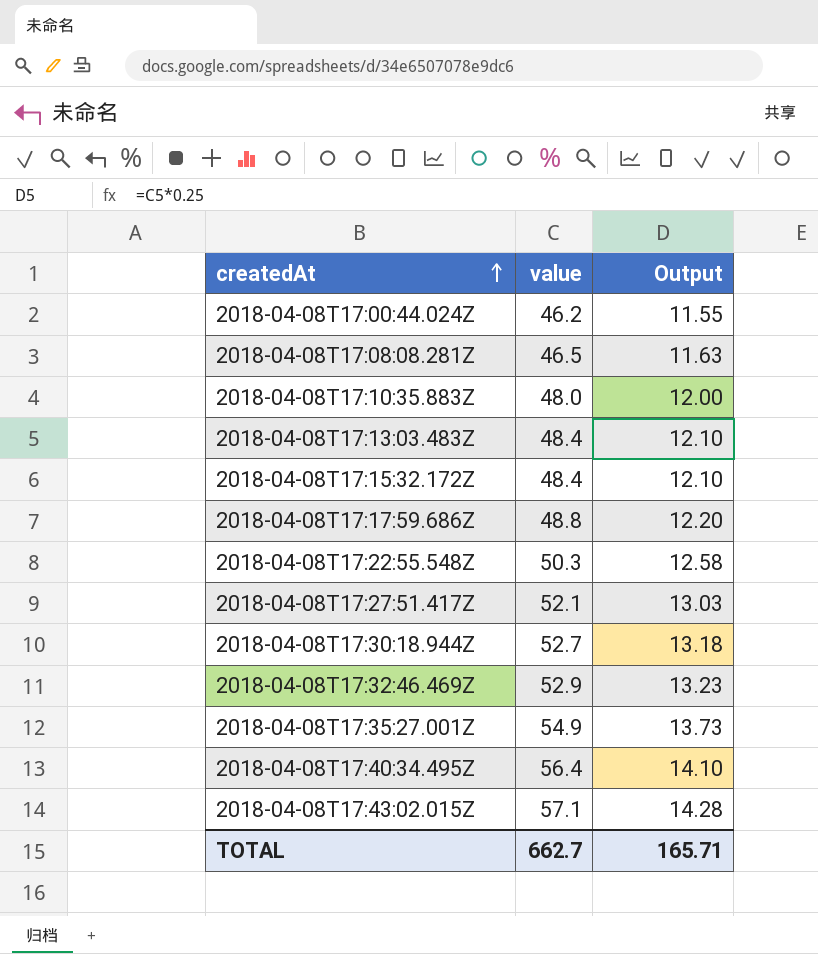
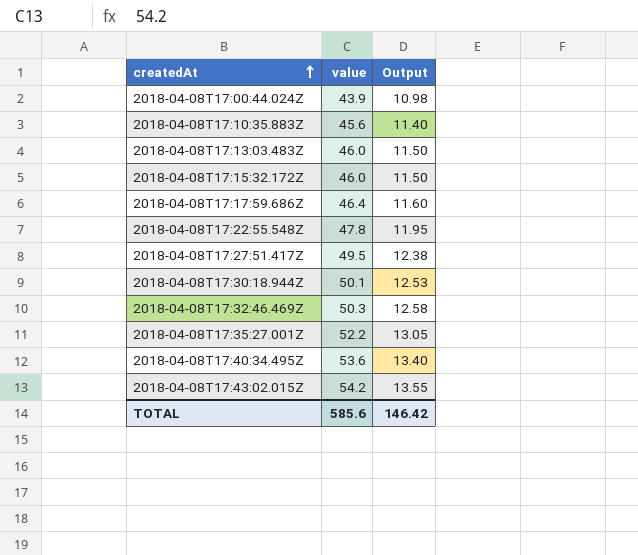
row 2018-04-08T17:08:08.281Z: 46.5 | 11.63 -> none
2018-04-08T17:00:44.024Z | value: 46.2 -> 43.9
2018-04-08T17:00:44.024Z | Output: 11.55 -> 10.98
2018-04-08T17:10:35.883Z | value: 48.0 -> 45.6
2018-04-08T17:10:35.883Z | Output: 12.00 -> 11.40
2018-04-08T17:13:03.483Z | value: 48.4 -> 46.0
2018-04-08T17:13:03.483Z | Output: 12.10 -> 11.50
2018-04-08T17:15:32.172Z | value: 48.4 -> 46.0
2018-04-08T17:15:32.172Z | Output: 12.10 -> 11.50
2018-04-08T17:17:59.686Z | value: 48.8 -> 46.4
2018-04-08T17:17:59.686Z | Output: 12.20 -> 11.60
2018-04-08T17:22:55.548Z | value: 50.3 -> 47.8
2018-04-08T17:22:55.548Z | Output: 12.58 -> 11.95
2018-04-08T17:27:51.417Z | value: 52.1 -> 49.5
2018-04-08T17:27:51.417Z | Output: 13.03 -> 12.38
2018-04-08T17:30:18.944Z | value: 52.7 -> 50.1
2018-04-08T17:30:18.944Z | Output: 13.18 -> 12.53
2018-04-08T17:32:46.469Z | value: 52.9 -> 50.3
2018-04-08T17:32:46.469Z | Output: 13.23 -> 12.58
2018-04-08T17:35:27.001Z | value: 54.9 -> 52.2
2018-04-08T17:35:27.001Z | Output: 13.73 -> 13.05
2018-04-08T17:40:34.495Z | value: 56.4 -> 53.6
2018-04-08T17:40:34.495Z | Output: 14.10 -> 13.40
2018-04-08T17:43:02.015Z | value: 57.1 -> 54.2
2018-04-08T17:43:02.015Z | Output: 14.28 -> 13.55
TOTAL | value: 662.7 -> 585.6
TOTAL | Output: 165.71 -> 146.42

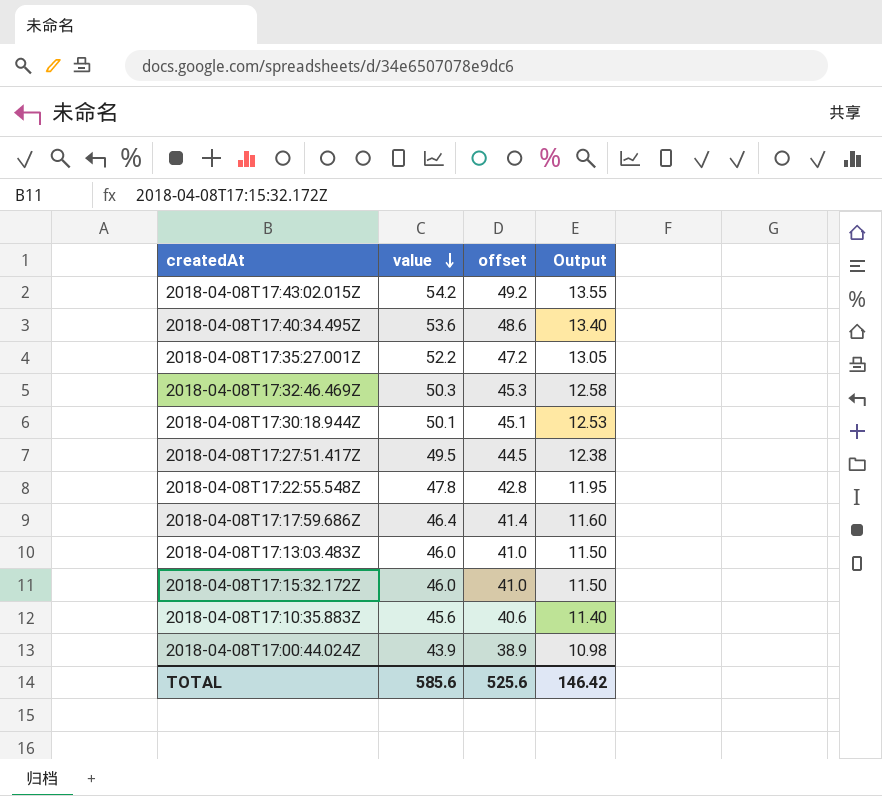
row order: createdAt ascending -> value descending
column offset | formula: none -> [value] - 5

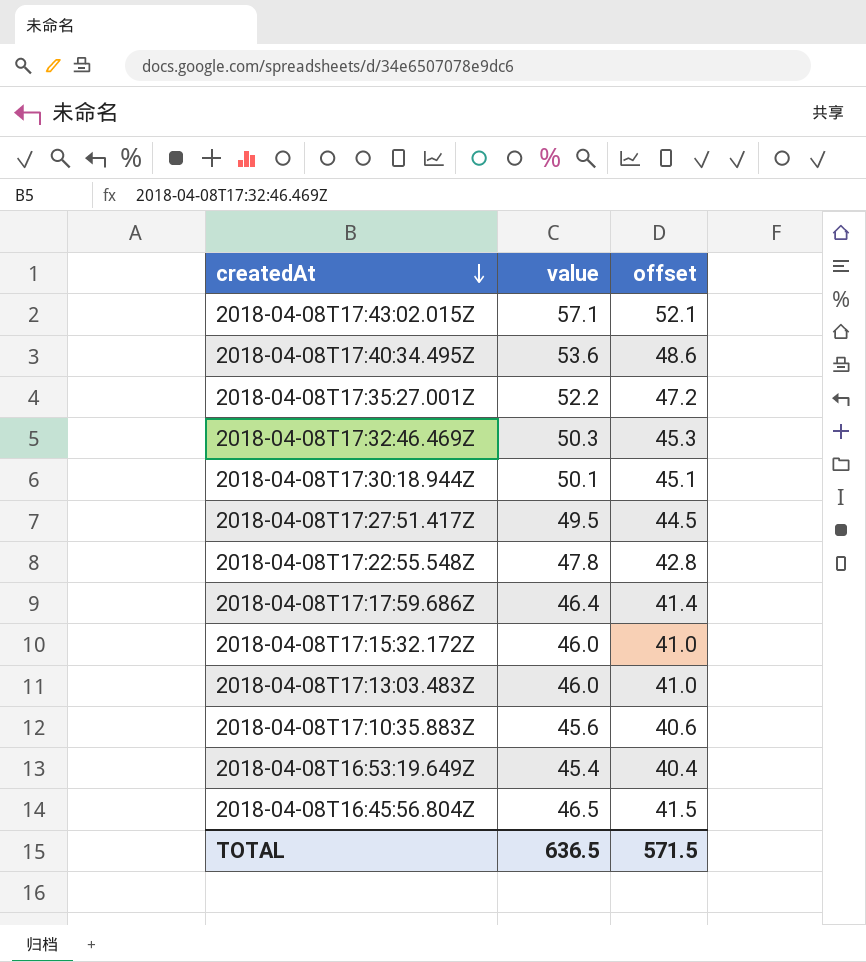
row order: value descending -> createdAt descending
column Output | formula: [value] * 0.25 -> none
row 2018-04-08T17:00:44.024Z: 43.9 | 38.9 | 10.98 -> none
2018-04-08T17:43:02.015Z | value: 54.2 -> 57.1
2018-04-08T17:43:02.015Z | offset: 49.2 -> 52.1
row 2018-04-08T16:53:19.649Z: none -> 45.4 | 40.4
row 2018-04-08T16:45:56.804Z: none -> 46.5 | 41.5
TOTAL | value: 585.6 -> 636.5
TOTAL | offset: 525.6 -> 571.5

